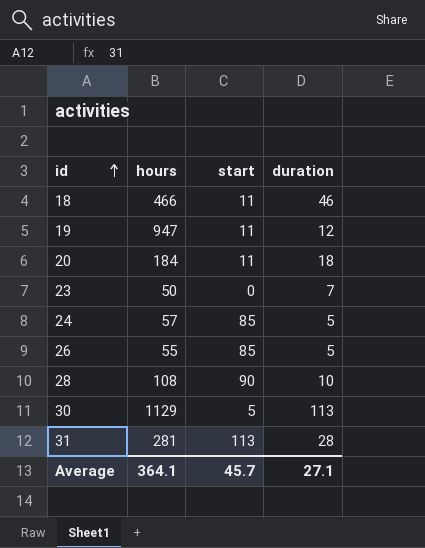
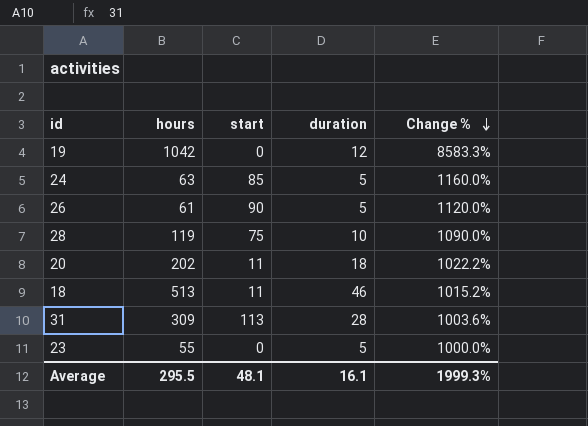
row order: id ascending -> Change % descending
column Change % | formula: none -> ([hours] - [duration]) / [duration]
row 30: 1129 | 5 | 113 -> none
19 | hours: 947 -> 1042
19 | start: 11 -> 0
24 | hours: 57 -> 63
26 | hours: 55 -> 61
26 | start: 85 -> 90
28 | hours: 108 -> 119
28 | start: 90 -> 75
20 | hours: 184 -> 202
18 | hours: 466 -> 513
31 | hours: 281 -> 309
23 | hours: 50 -> 55
23 | duration: 7 -> 5
Average | hours: 364.1 -> 295.5
Average | start: 45.7 -> 48.1
Average | duration: 27.1 -> 16.1

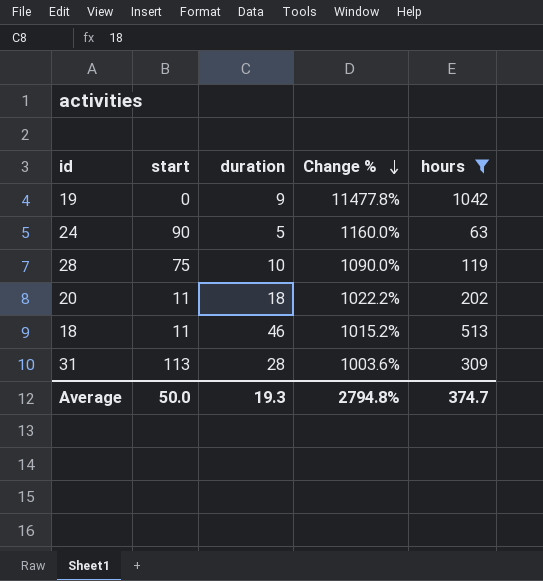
filter: none -> hours >= 63
column hours | position: 2 -> 5
19 | duration: 12 -> 9
19 | Change %: 8583.3% -> 11477.8%
24 | start: 85 -> 90
Average | start: 48.1 -> 50.0
Average | duration: 16.1 -> 19.3
Average | Change %: 1999.3% -> 2794.8%
Average | hours: 295.5 -> 374.7

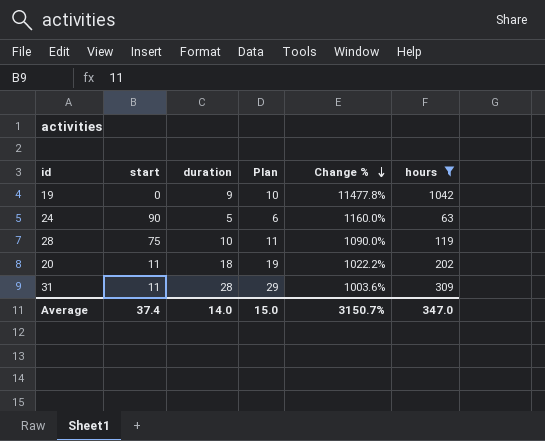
column Plan | formula: none -> [duration] + 1
row 18: 11 | 46 | 1015.2% | 513 -> none
31 | start: 113 -> 11
Average | start: 50.0 -> 37.4
Average | duration: 19.3 -> 14.0
Average | Change %: 2794.8% -> 3150.7%
Average | hours: 374.7 -> 347.0

